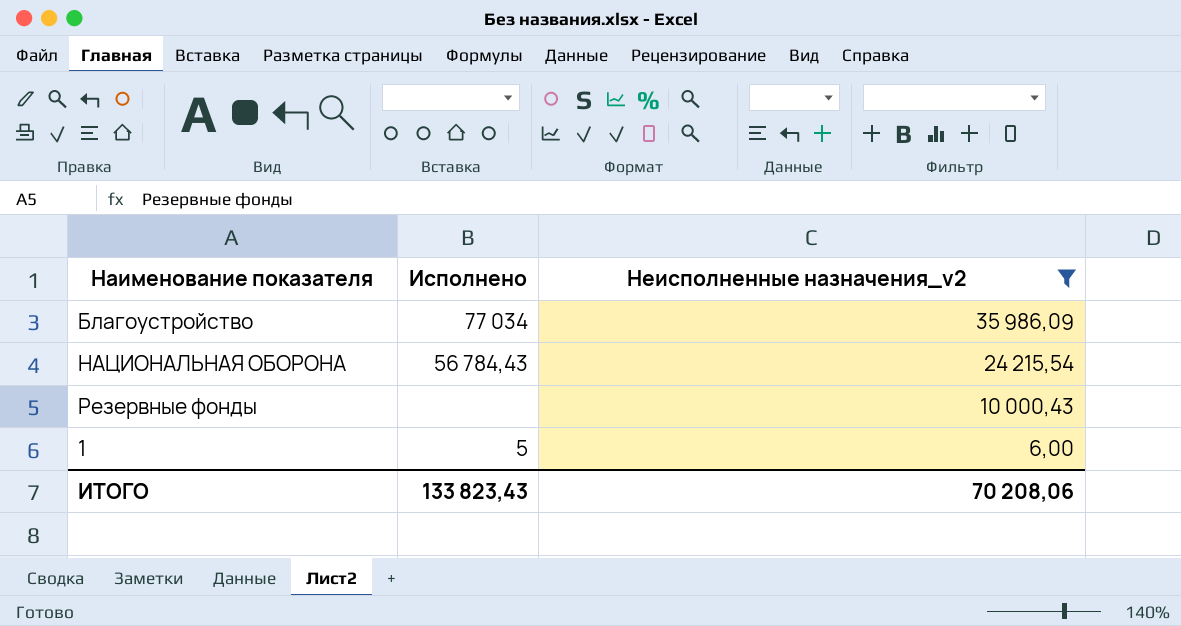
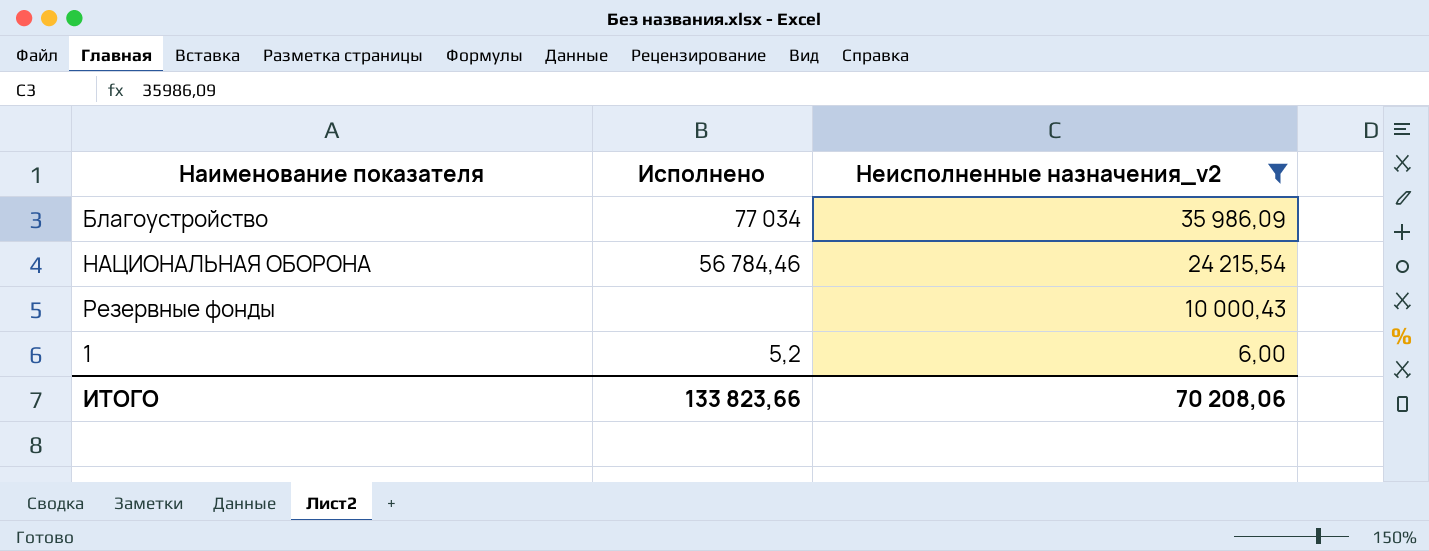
НАЦИОНАЛЬНАЯ ОБОРОНА | Исполнено: 56 784,43 -> 56 784,46
1 | Исполнено: 5 -> 5,2
ИТОГО | Исполнено: 133 823,43 -> 133 823,66

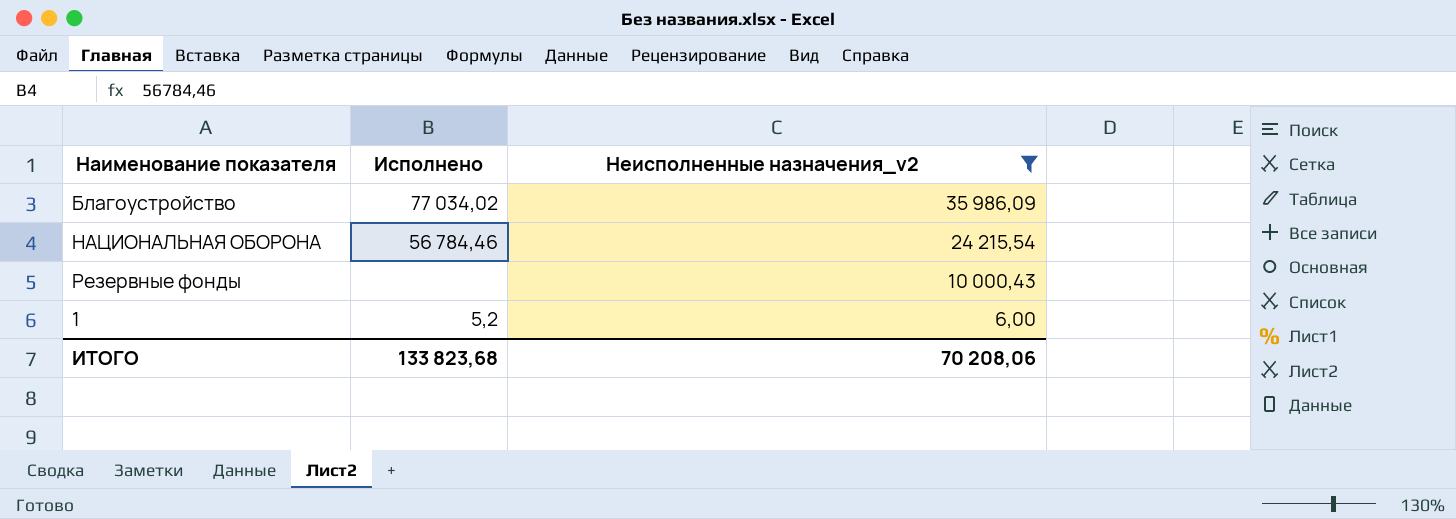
Благоустройство | Исполнено: 77 034 -> 77 034,02
ИТОГО | Исполнено: 133 823,66 -> 133 823,68

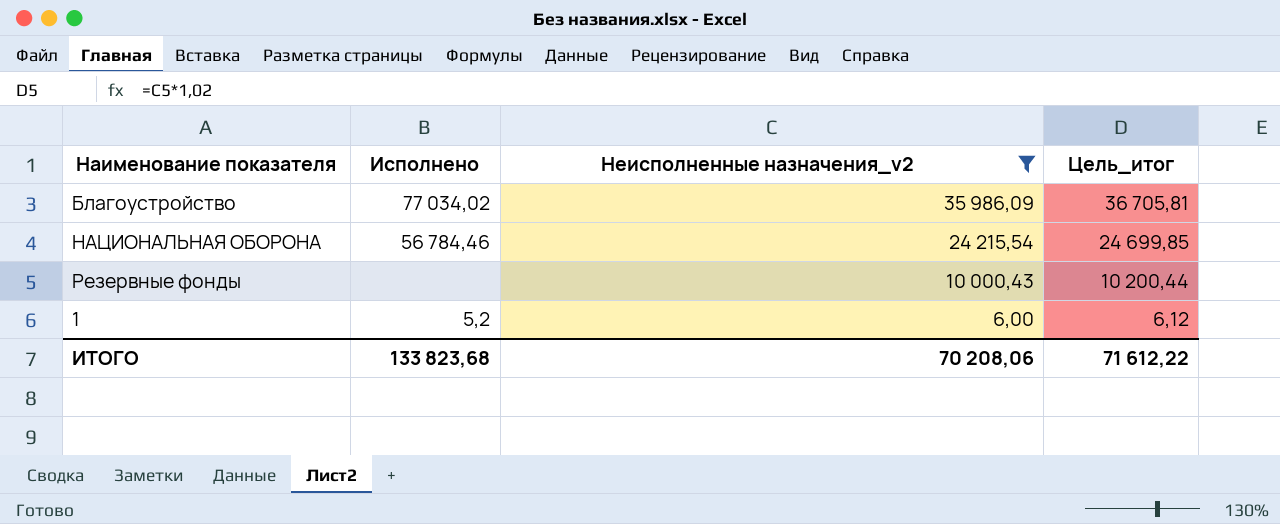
column Цель_итог | formula: none -> [Неисполненные назначения_v2] * 1,02

